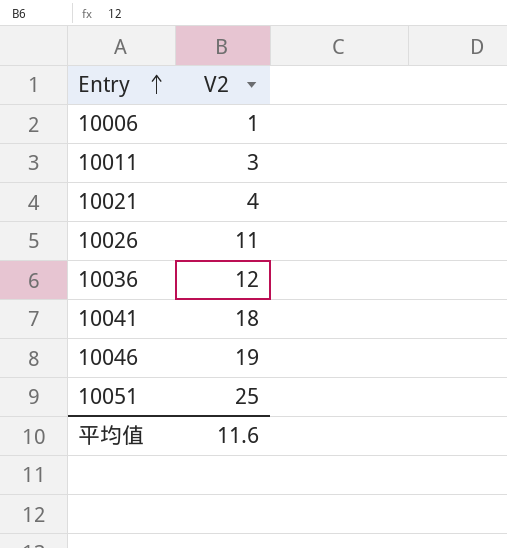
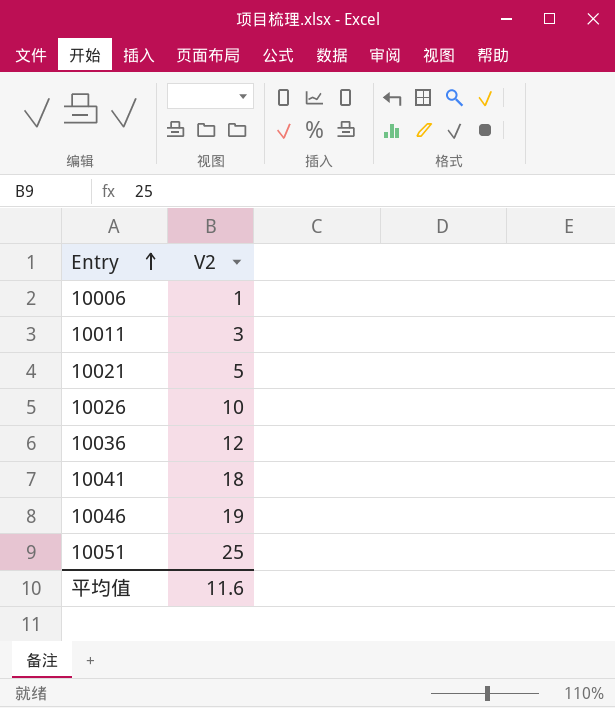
10021 | V2: 4 -> 5
10026 | V2: 11 -> 10

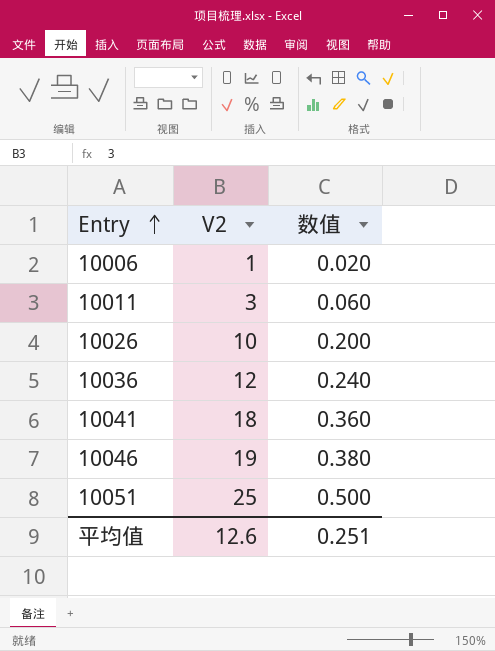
column 数值 | formula: none -> [V2] * 0.02
row 10021: 5 -> none
平均值 | V2: 11.6 -> 12.6

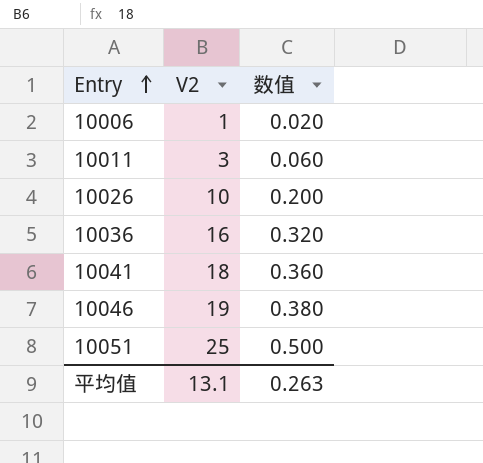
10036 | V2: 12 -> 16
10036 | 数值: 0.240 -> 0.320
平均值 | V2: 12.6 -> 13.1
平均值 | 数值: 0.251 -> 0.263

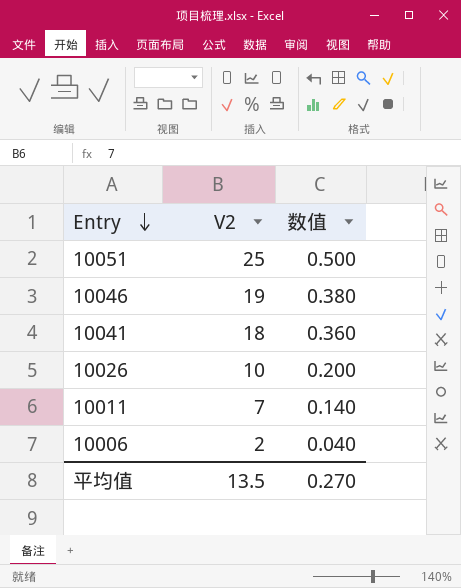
row order: Entry ascending -> Entry descending
row 10036: 16 | 0.320 -> none
10011 | V2: 3 -> 7
10011 | 数值: 0.060 -> 0.140
10006 | V2: 1 -> 2
10006 | 数值: 0.020 -> 0.040
平均值 | V2: 13.1 -> 13.5
平均值 | 数值: 0.263 -> 0.270

